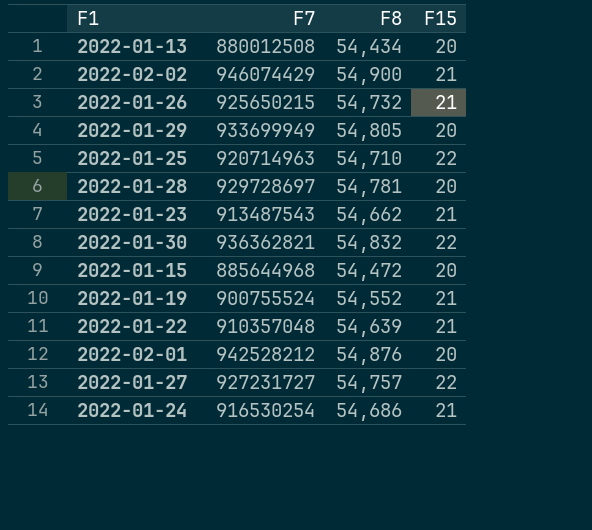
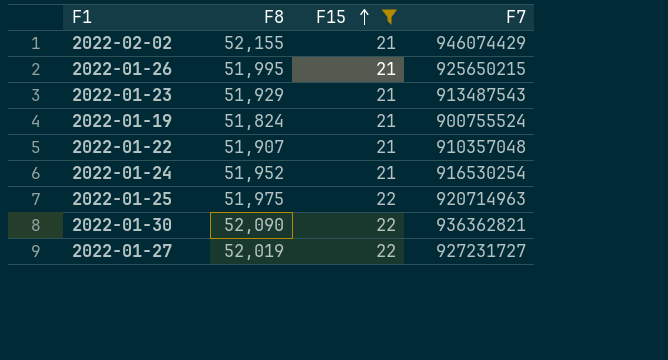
filter: none -> F15 != 20
row order: none -> F15 ascending
column F7 | position: 2 -> 4
2022-02-02 | F8: 54,900 -> 52,155
2022-01-26 | F8: 54,732 -> 51,995
2022-01-23 | F8: 54,662 -> 51,929
2022-01-19 | F8: 54,552 -> 51,824
2022-01-22 | F8: 54,639 -> 51,907
2022-01-24 | F8: 54,686 -> 51,952
2022-01-25 | F8: 54,710 -> 51,975
2022-01-30 | F8: 54,832 -> 52,090
2022-01-27 | F8: 54,757 -> 52,019

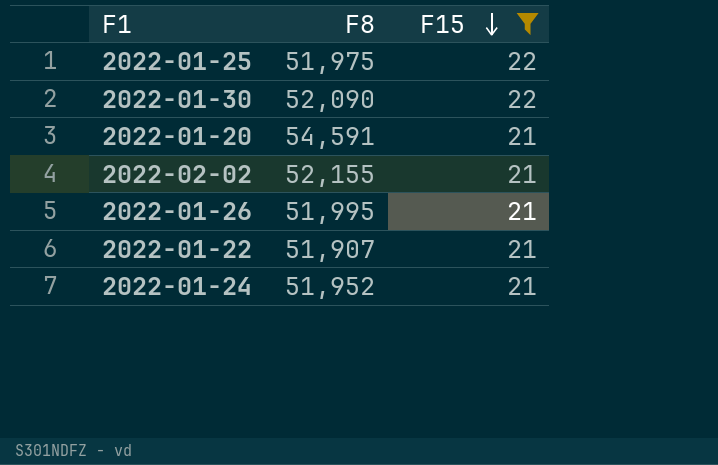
row order: F15 ascending -> F15 descending
column F7 | position: 4 -> none
row 2022-01-23: 51,929 | 21 | 913487543 -> none
row 2022-01-19: 51,824 | 21 | 900755524 -> none
row 2022-01-27: 52,019 | 22 | 927231727 -> none
row 2022-01-20: none -> 54,591 | 21

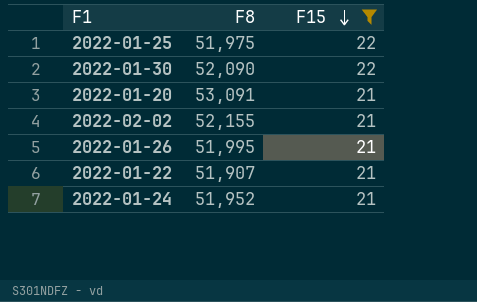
2022-01-20 | F8: 54,591 -> 53,091

